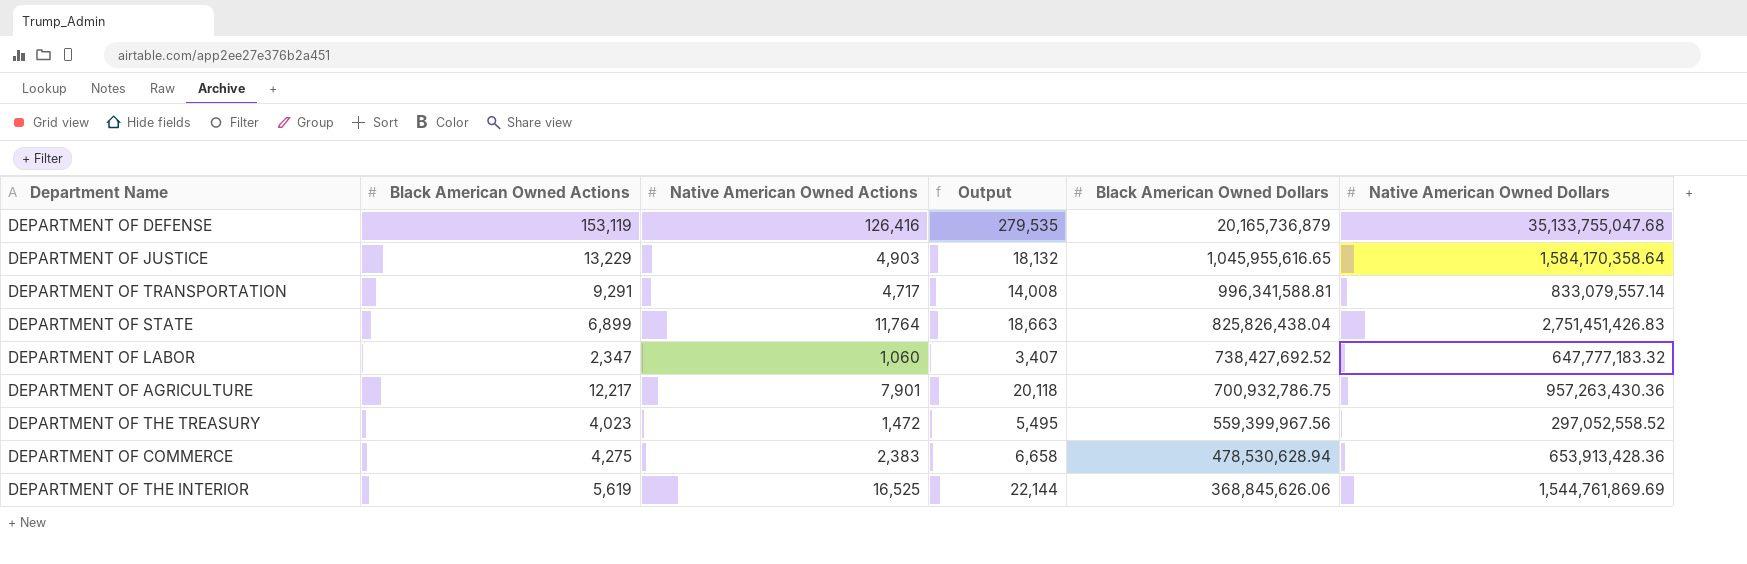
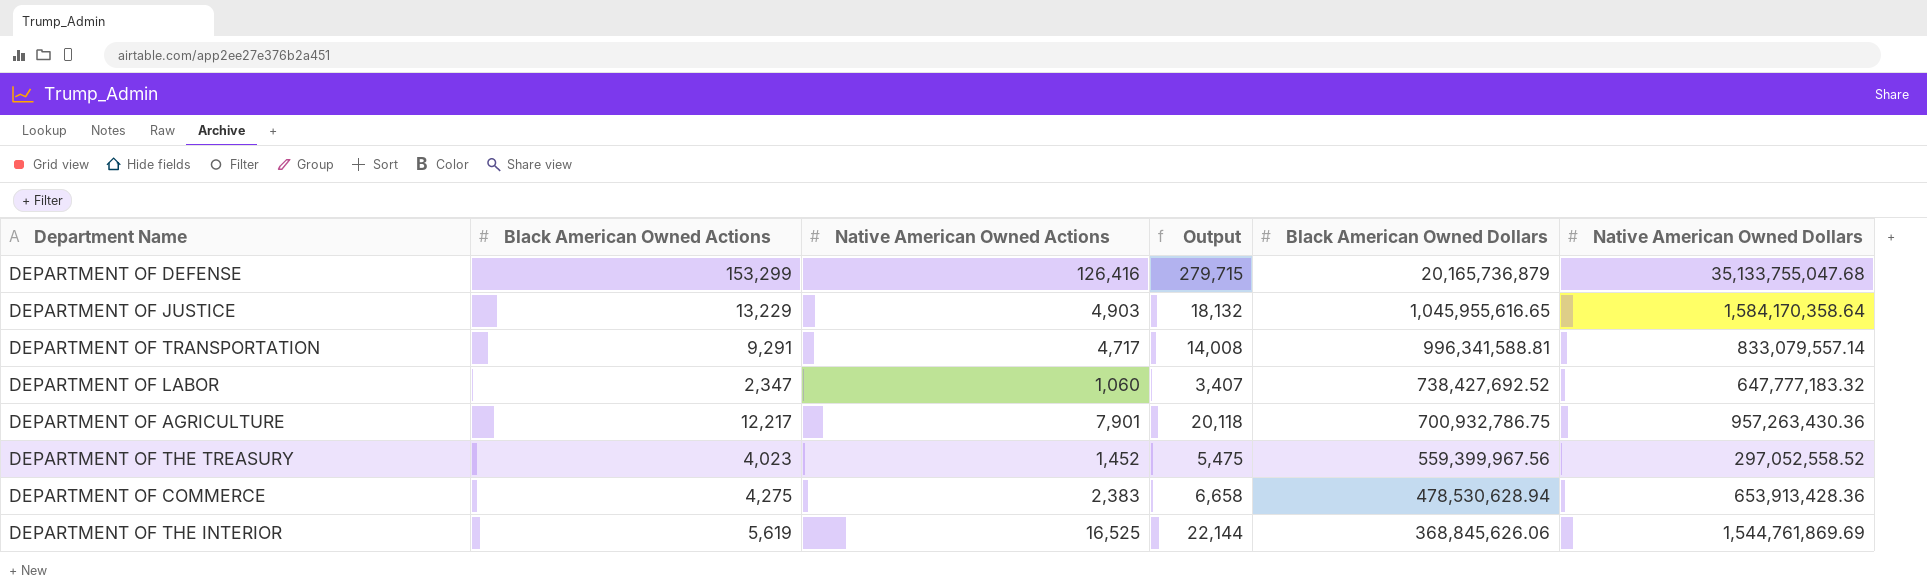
row DEPARTMENT OF STATE: 6,899 | 11,764 | 18,663 | 825,826,438.04 | 2,751,451,426.83 -> none
DEPARTMENT OF DEFENSE | Black American Owned Actions: 153,119 -> 153,299
DEPARTMENT OF DEFENSE | Output: 279,535 -> 279,715
DEPARTMENT OF THE TREASURY | Native American Owned Actions: 1,472 -> 1,452
DEPARTMENT OF THE TREASURY | Output: 5,495 -> 5,475

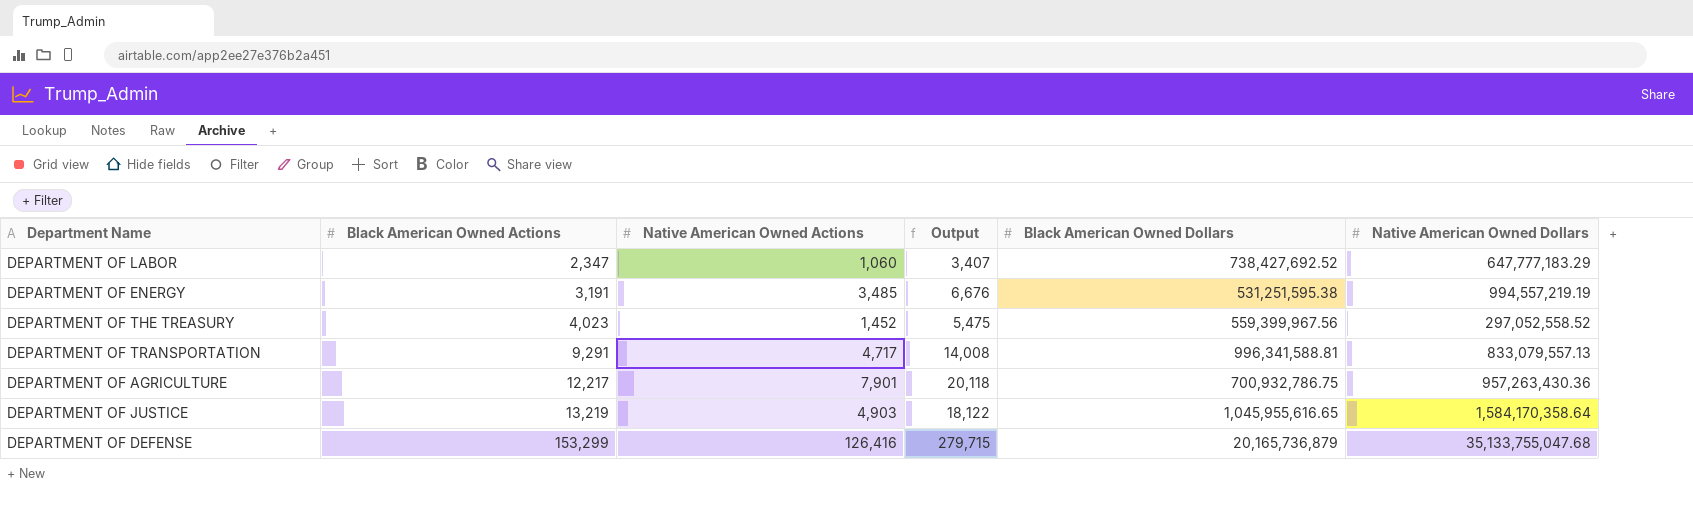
row order: Black American Owned Dollars descending -> Black American Owned Actions ascending
row DEPARTMENT OF COMMERCE: 4,275 | 2,383 | 6,658 | 478,530,628.94 | 653,913,428.36 -> none
row DEPARTMENT OF THE INTERIOR: 5,619 | 16,525 | 22,144 | 368,845,626.06 | 1,544,761,869.69 -> none
DEPARTMENT OF LABOR | Native American Owned Dollars: 647,777,183.32 -> 647,777,183.29
row DEPARTMENT OF ENERGY: none -> 3,191 | 3,485 | 6,676 | 531,251,595.38 | 994,557,219.19
DEPARTMENT OF TRANSPORTATION | Native American Owned Dollars: 833,079,557.14 -> 833,079,557.13
DEPARTMENT OF JUSTICE | Black American Owned Actions: 13,229 -> 13,219
DEPARTMENT OF JUSTICE | Output: 18,132 -> 18,122

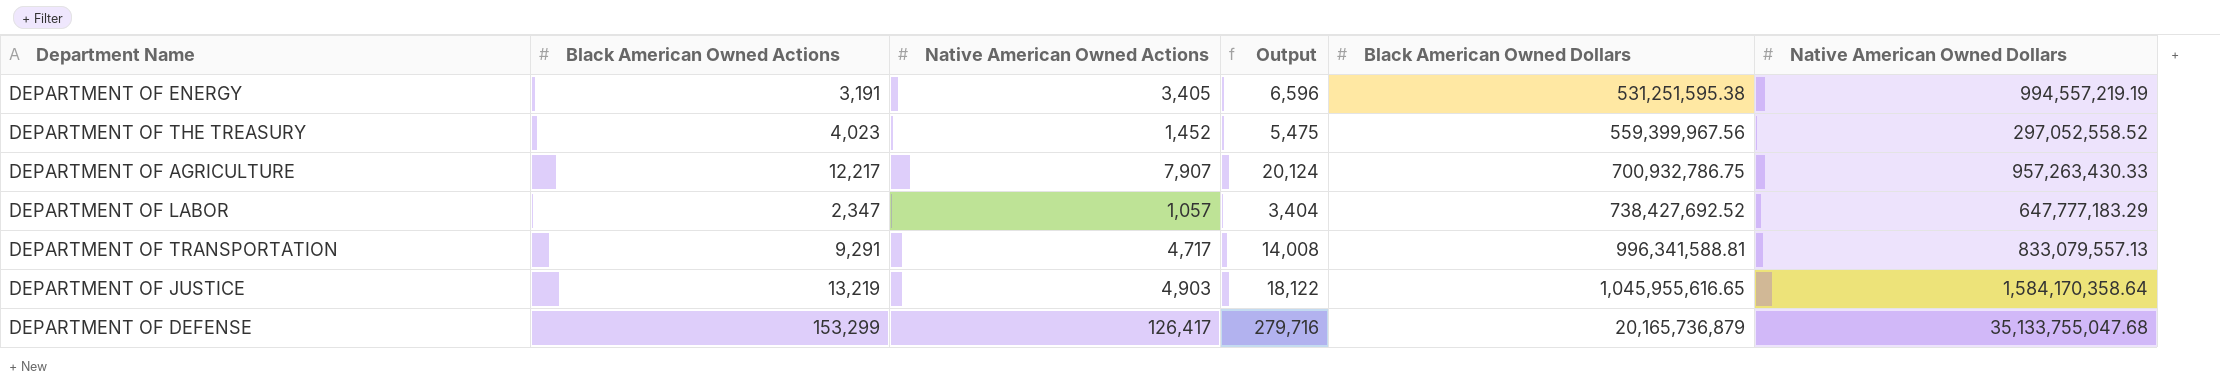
row order: Black American Owned Actions ascending -> Black American Owned Dollars ascending
DEPARTMENT OF ENERGY | Native American Owned Actions: 3,485 -> 3,405
DEPARTMENT OF ENERGY | Output: 6,676 -> 6,596
DEPARTMENT OF AGRICULTURE | Native American Owned Actions: 7,901 -> 7,907
DEPARTMENT OF AGRICULTURE | Output: 20,118 -> 20,124
DEPARTMENT OF AGRICULTURE | Native American Owned Dollars: 957,263,430.36 -> 957,263,430.33
DEPARTMENT OF LABOR | Native American Owned Actions: 1,060 -> 1,057
DEPARTMENT OF LABOR | Output: 3,407 -> 3,404
DEPARTMENT OF DEFENSE | Native American Owned Actions: 126,416 -> 126,417
DEPARTMENT OF DEFENSE | Output: 279,715 -> 279,716

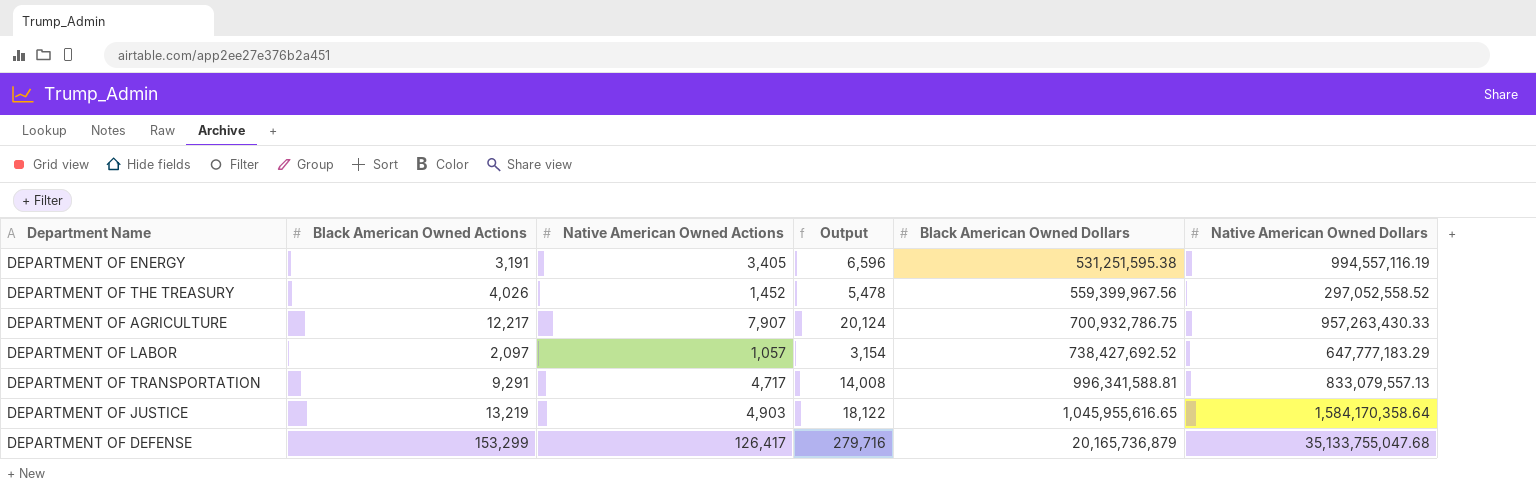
DEPARTMENT OF ENERGY | Native American Owned Dollars: 994,557,219.19 -> 994,557,116.19
DEPARTMENT OF THE TREASURY | Black American Owned Actions: 4,023 -> 4,026
DEPARTMENT OF THE TREASURY | Output: 5,475 -> 5,478
DEPARTMENT OF LABOR | Black American Owned Actions: 2,347 -> 2,097
DEPARTMENT OF LABOR | Output: 3,404 -> 3,154

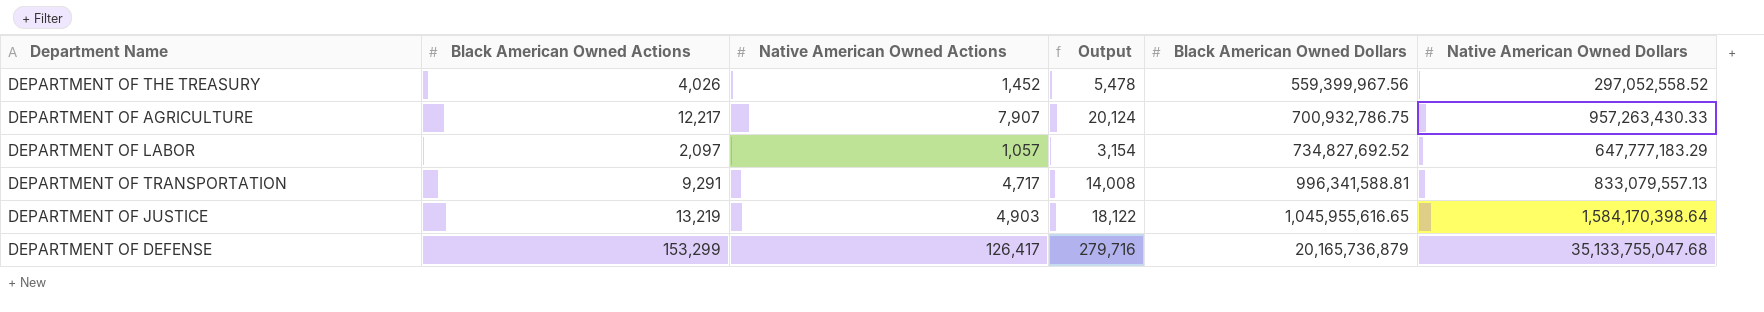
row DEPARTMENT OF ENERGY: 3,191 | 3,405 | 6,596 | 531,251,595.38 | 994,557,116.19 -> none
DEPARTMENT OF LABOR | Black American Owned Dollars: 738,427,692.52 -> 734,827,692.52
DEPARTMENT OF JUSTICE | Native American Owned Dollars: 1,584,170,358.64 -> 1,584,170,398.64

